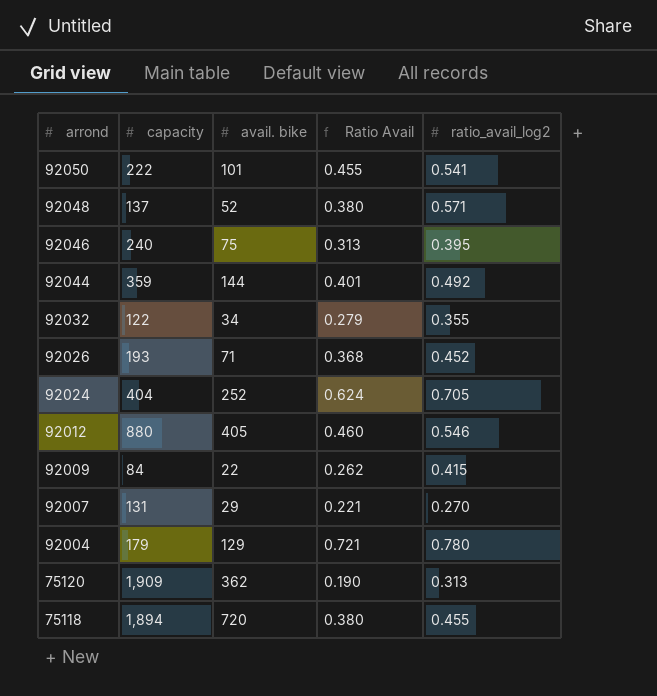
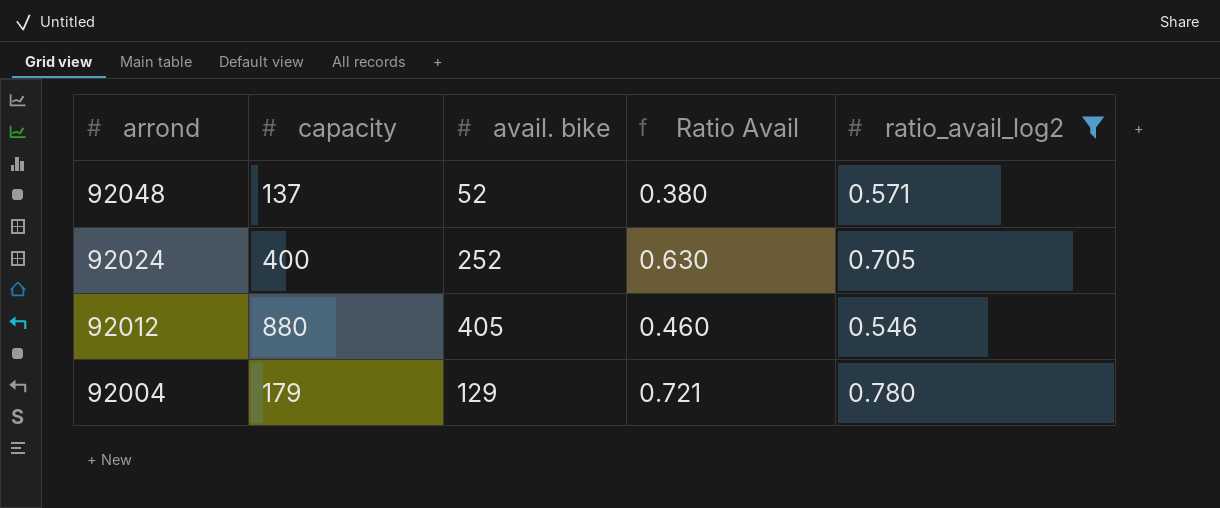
filter: none -> ratio_avail_log2 >= 0.546
92024 | capacity: 404 -> 400
92024 | Ratio Avail: 0.624 -> 0.630

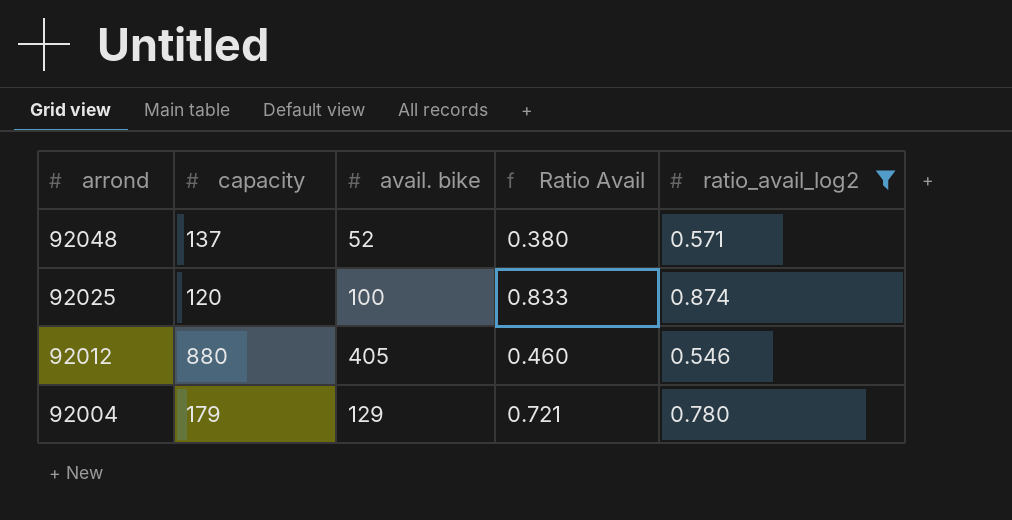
row 92024: 400 | 252 | 0.630 | 0.705 -> none
row 92025: none -> 120 | 100 | 0.833 | 0.874

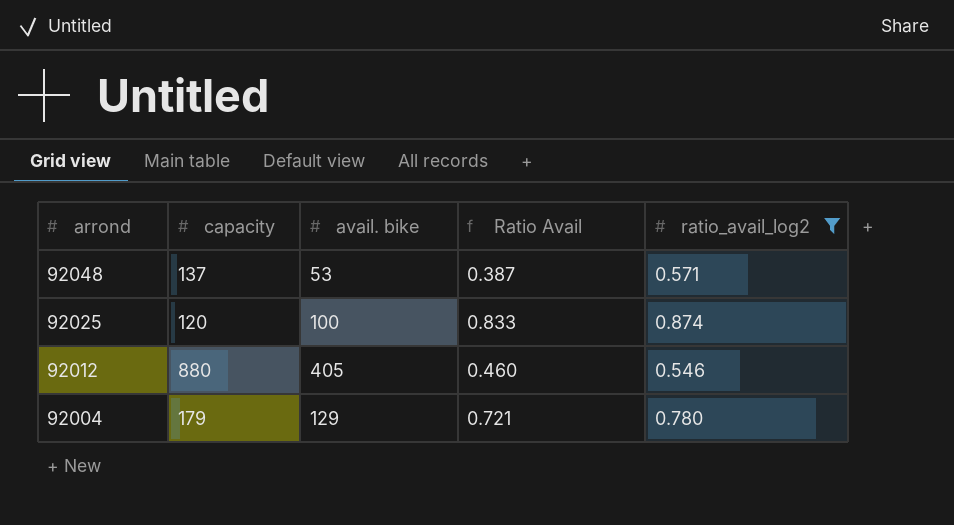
92048 | avail. bike: 52 -> 53
92048 | Ratio Avail: 0.380 -> 0.387

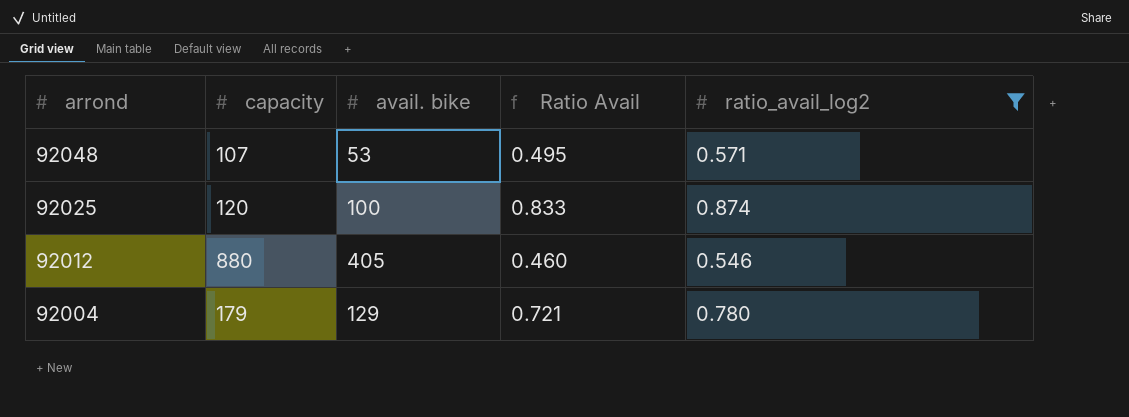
92048 | capacity: 137 -> 107
92048 | Ratio Avail: 0.387 -> 0.495

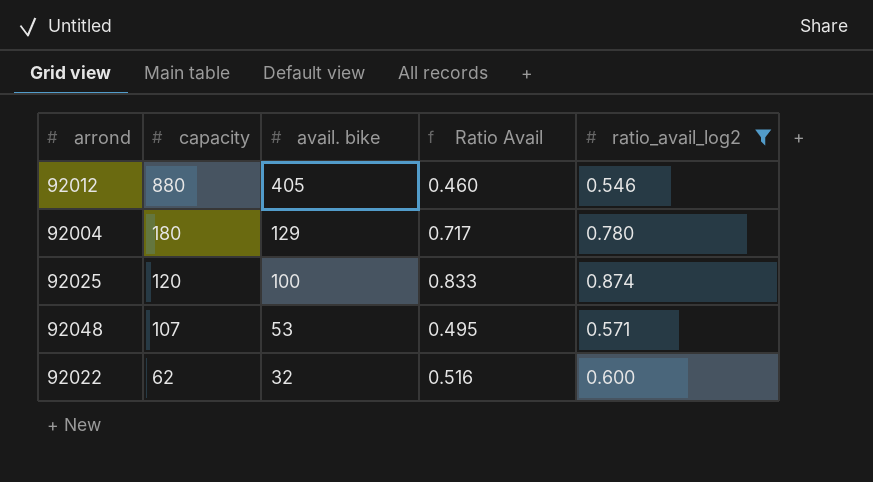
row order: arrond descending -> capacity descending
92004 | capacity: 179 -> 180
92004 | Ratio Avail: 0.721 -> 0.717
row 92022: none -> 62 | 32 | 0.516 | 0.600

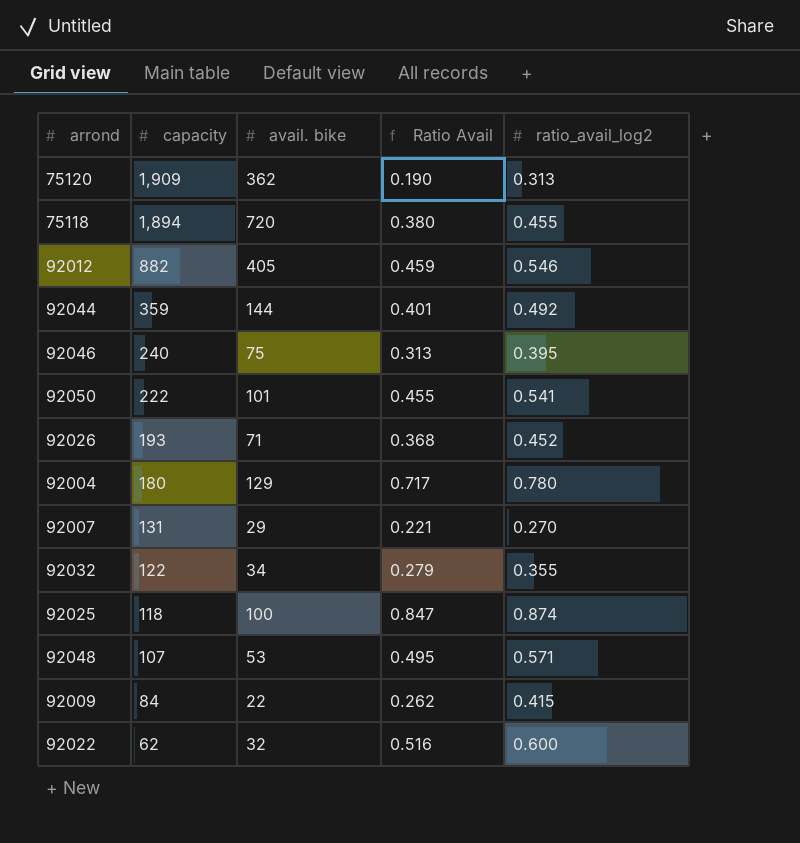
filter: ratio_avail_log2 >= 0.546 -> none
92012 | capacity: 880 -> 882
92012 | Ratio Avail: 0.460 -> 0.459
92025 | capacity: 120 -> 118
92025 | Ratio Avail: 0.833 -> 0.847

